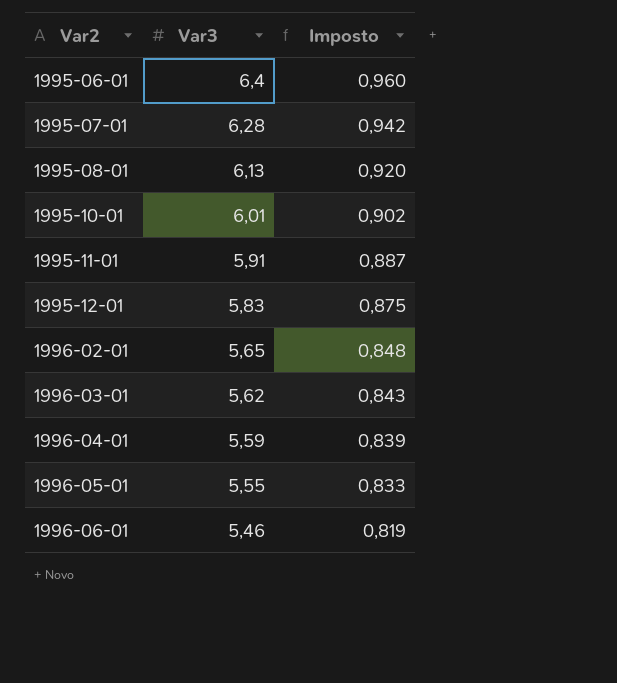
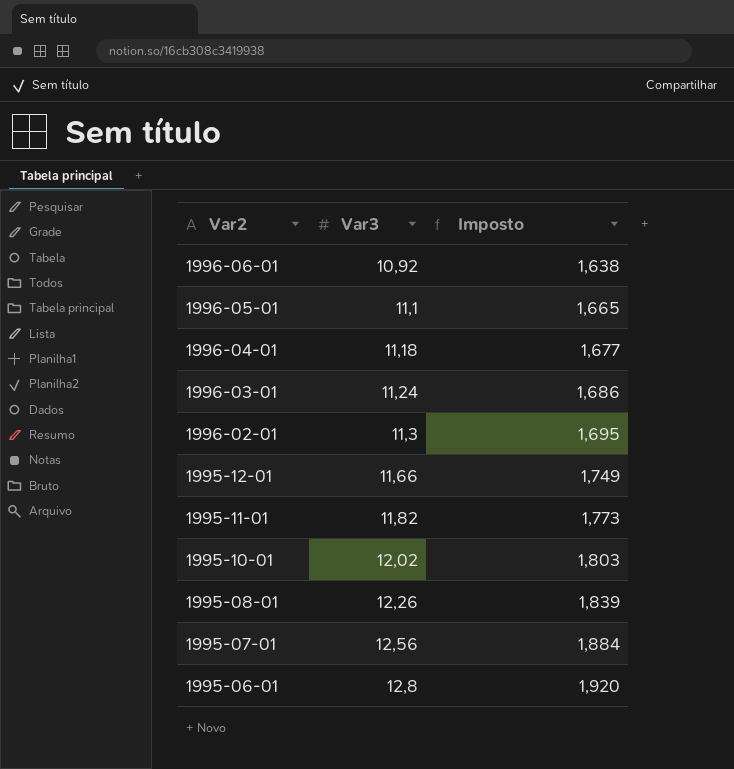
row order: Var2 ascending -> Var2 descending
1996-06-01 | Var3: 5,46 -> 10,92
1996-06-01 | Imposto: 0,819 -> 1,638
1996-05-01 | Var3: 5,55 -> 11,1
1996-05-01 | Imposto: 0,833 -> 1,665
1996-04-01 | Var3: 5,59 -> 11,18
1996-04-01 | Imposto: 0,839 -> 1,677
1996-03-01 | Var3: 5,62 -> 11,24
1996-03-01 | Imposto: 0,843 -> 1,686
1996-02-01 | Var3: 5,65 -> 11,3
1996-02-01 | Imposto: 0,848 -> 1,695
1995-12-01 | Var3: 5,83 -> 11,66
1995-12-01 | Imposto: 0,875 -> 1,749
1995-11-01 | Var3: 5,91 -> 11,82
1995-11-01 | Imposto: 0,887 -> 1,773
1995-10-01 | Var3: 6,01 -> 12,02
1995-10-01 | Imposto: 0,902 -> 1,803
1995-08-01 | Var3: 6,13 -> 12,26
1995-08-01 | Imposto: 0,920 -> 1,839
1995-07-01 | Var3: 6,28 -> 12,56
1995-07-01 | Imposto: 0,942 -> 1,884
1995-06-01 | Var3: 6,4 -> 12,8
1995-06-01 | Imposto: 0,960 -> 1,920

